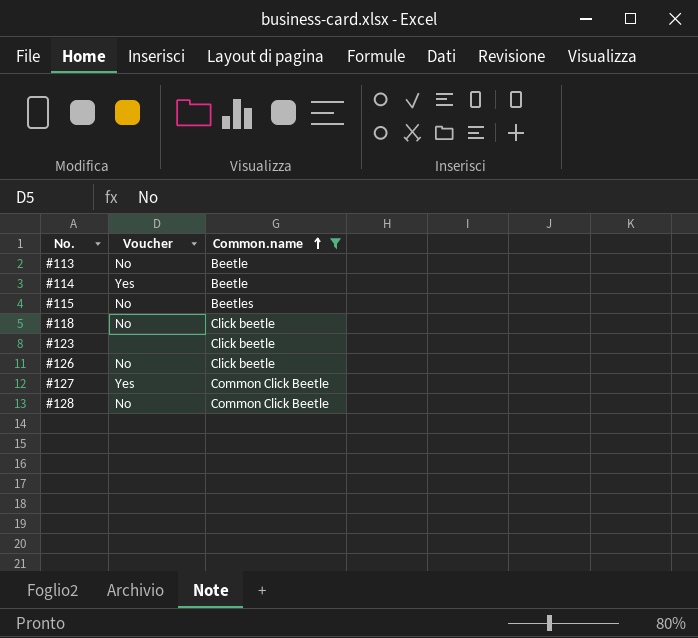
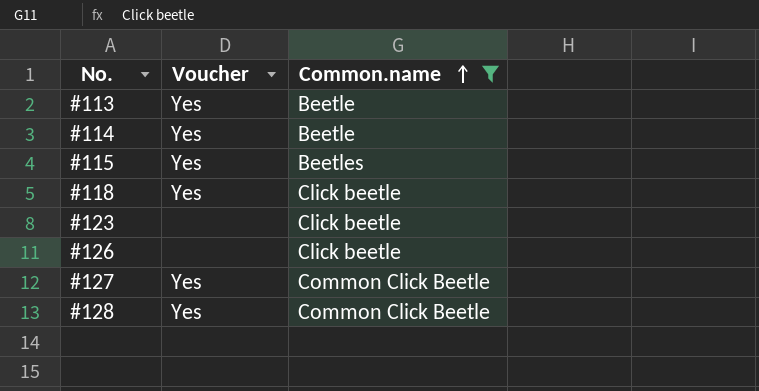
#113 | Voucher: No -> Yes
#115 | Voucher: No -> Yes
#118 | Voucher: No -> Yes
#126 | Voucher: No -> none
#128 | Voucher: No -> Yes

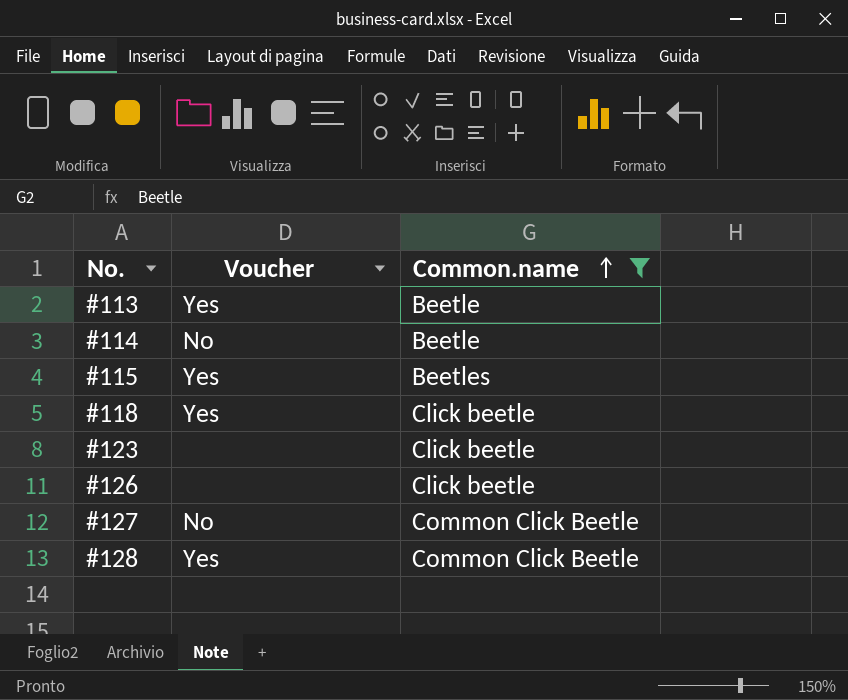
#114 | Voucher: Yes -> No
#127 | Voucher: Yes -> No

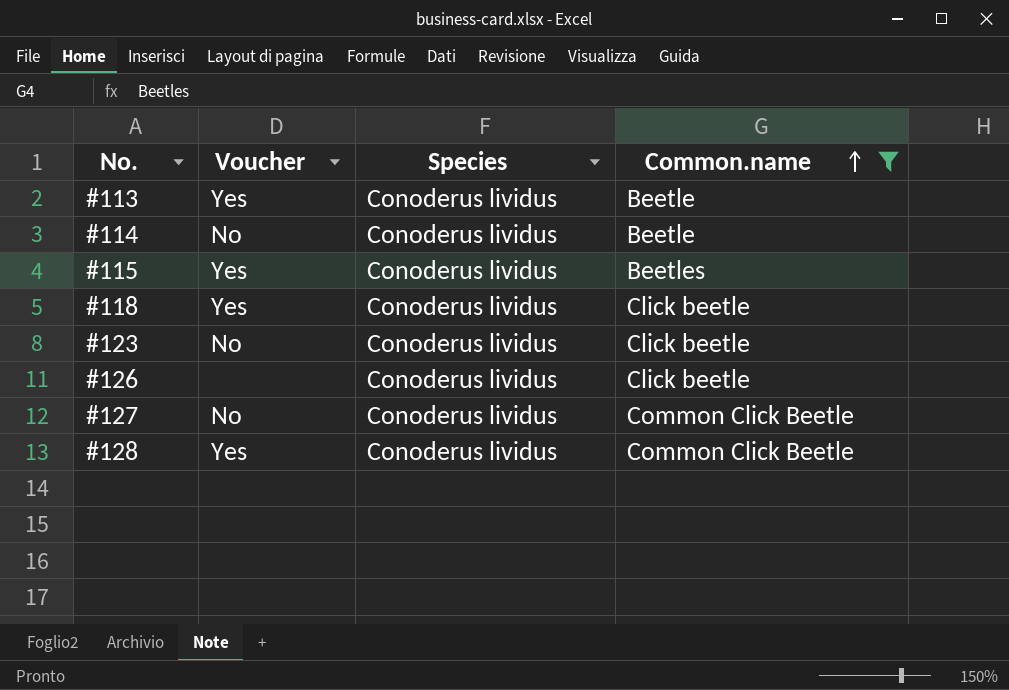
column Species | position: none -> 3
#123 | Voucher: none -> No

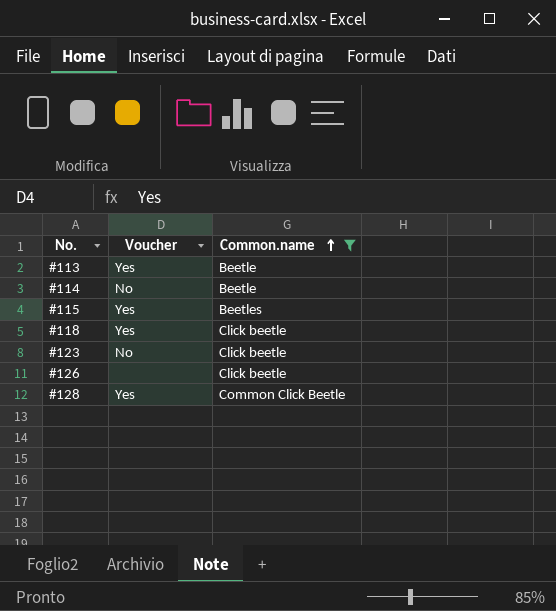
column Species | position: 3 -> none
row #127: No | Conoderus lividus | Common Click Beetle -> none

